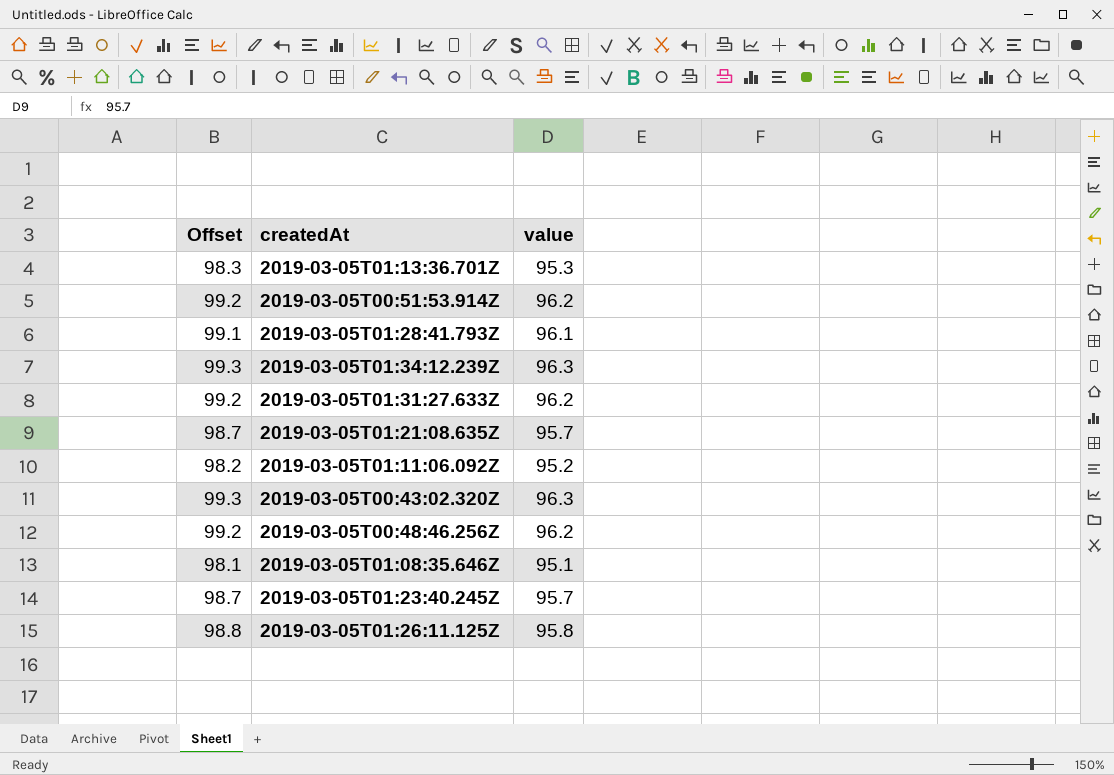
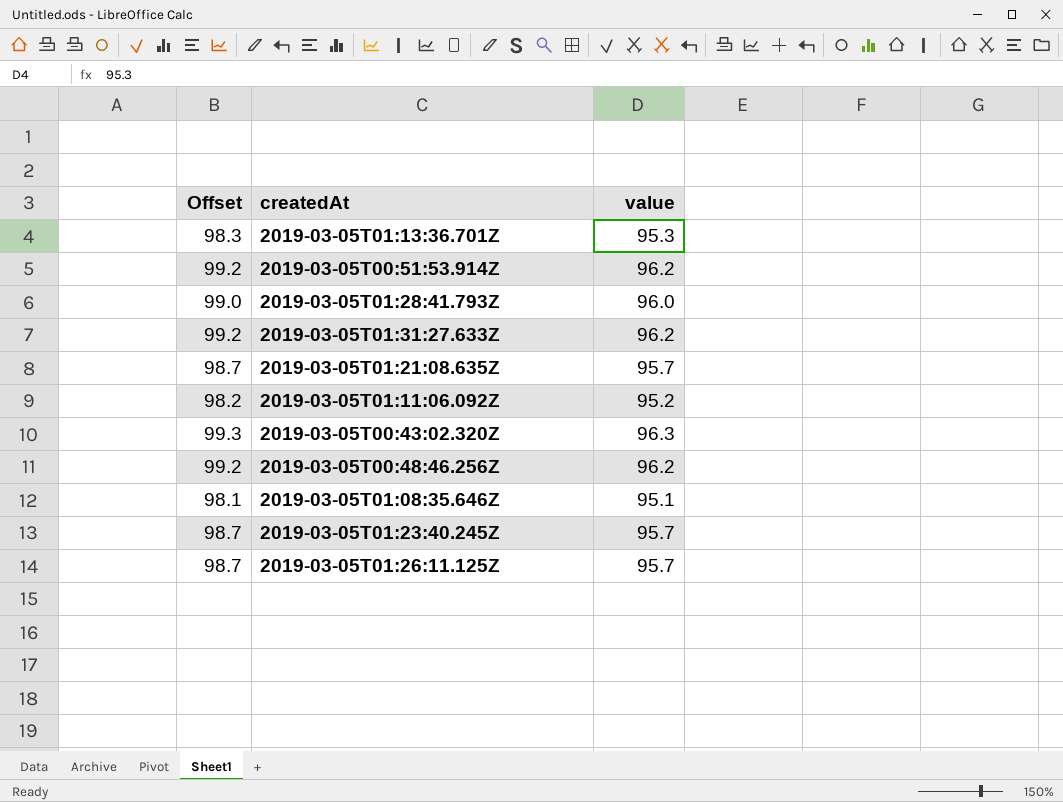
row 2019-03-05T01:34:12.239Z: 99.3 | 96.3 -> none
2019-03-05T01:28:41.793Z | Offset: 99.1 -> 99.0
2019-03-05T01:28:41.793Z | value: 96.1 -> 96.0
2019-03-05T01:26:11.125Z | Offset: 98.8 -> 98.7
2019-03-05T01:26:11.125Z | value: 95.8 -> 95.7

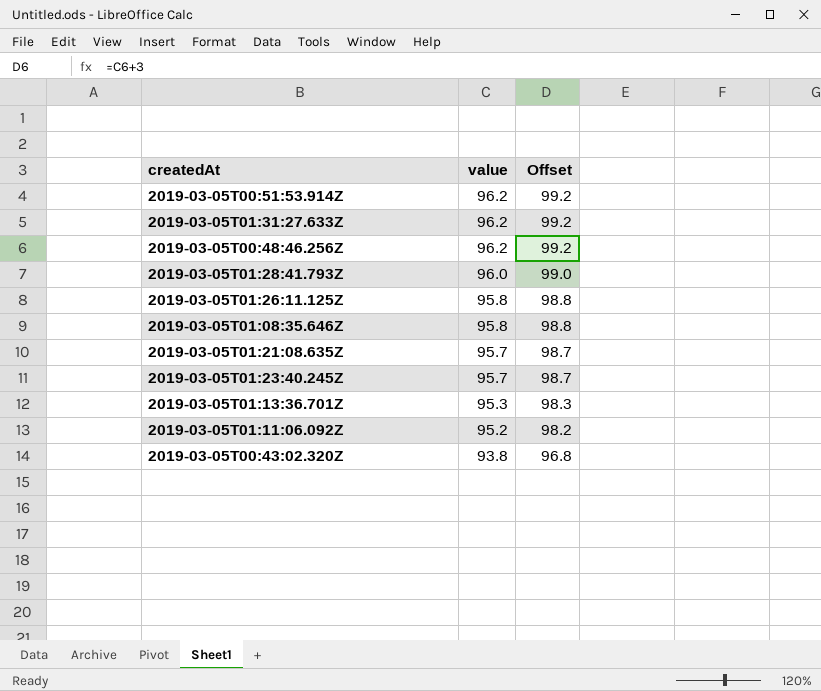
row order: none -> value descending
column Offset | position: 1 -> 3
2019-03-05T01:26:11.125Z | value: 95.7 -> 95.8
2019-03-05T01:26:11.125Z | Offset: 98.7 -> 98.8
2019-03-05T01:08:35.646Z | value: 95.1 -> 95.8
2019-03-05T01:08:35.646Z | Offset: 98.1 -> 98.8
2019-03-05T00:43:02.320Z | value: 96.3 -> 93.8
2019-03-05T00:43:02.320Z | Offset: 99.3 -> 96.8

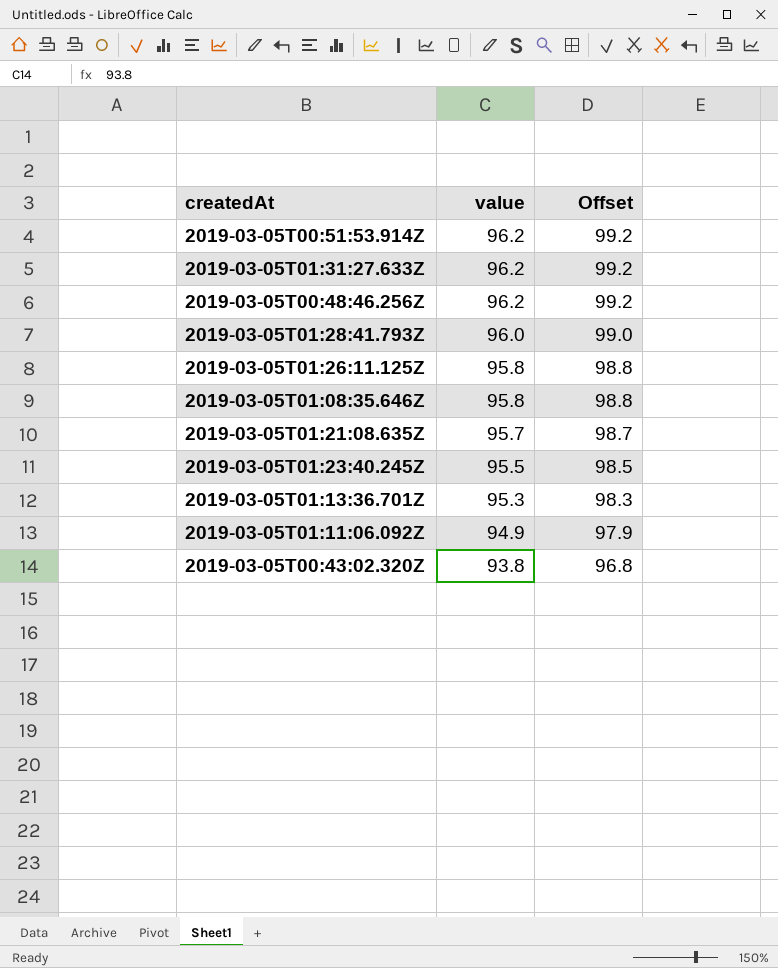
2019-03-05T01:23:40.245Z | value: 95.7 -> 95.5
2019-03-05T01:23:40.245Z | Offset: 98.7 -> 98.5
2019-03-05T01:11:06.092Z | value: 95.2 -> 94.9
2019-03-05T01:11:06.092Z | Offset: 98.2 -> 97.9

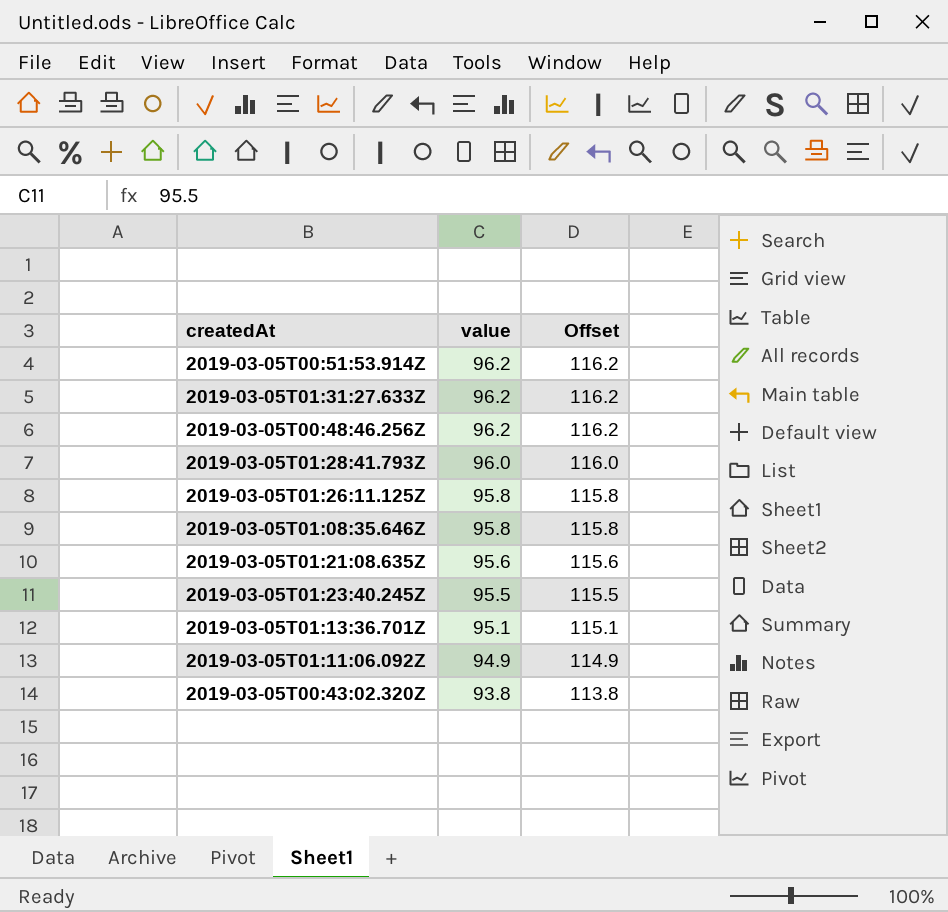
column Offset | formula: [value] + 3 -> [value] + 20
2019-03-05T01:21:08.635Z | value: 95.7 -> 95.6
2019-03-05T01:13:36.701Z | value: 95.3 -> 95.1

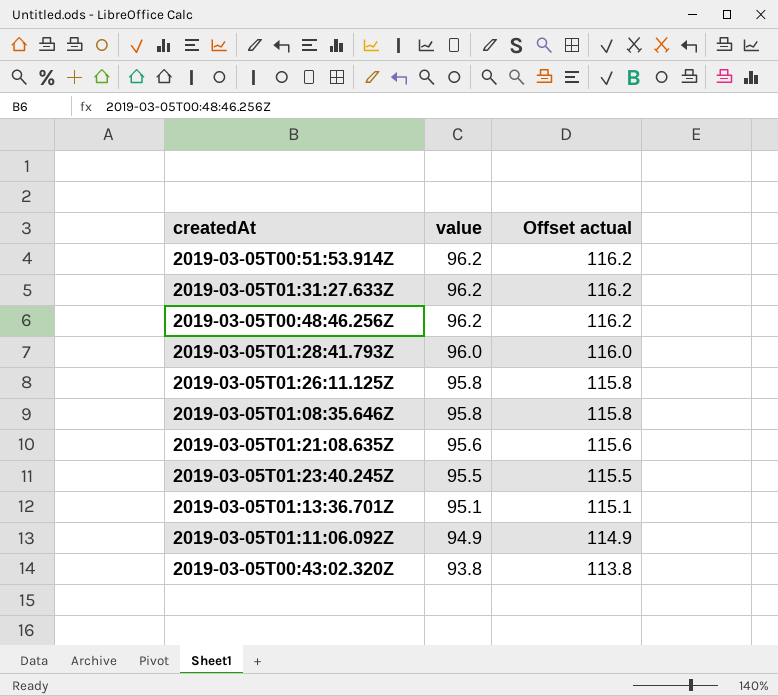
column name: Offset -> Offset actual

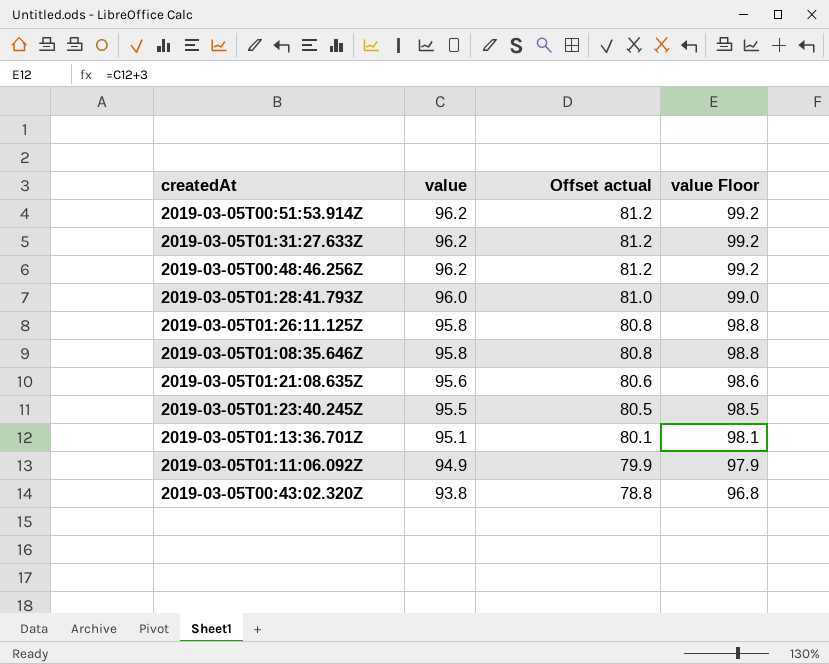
column Offset actual | formula: [value] + 20 -> [value] - 15
column value Floor | formula: none -> [value] + 3

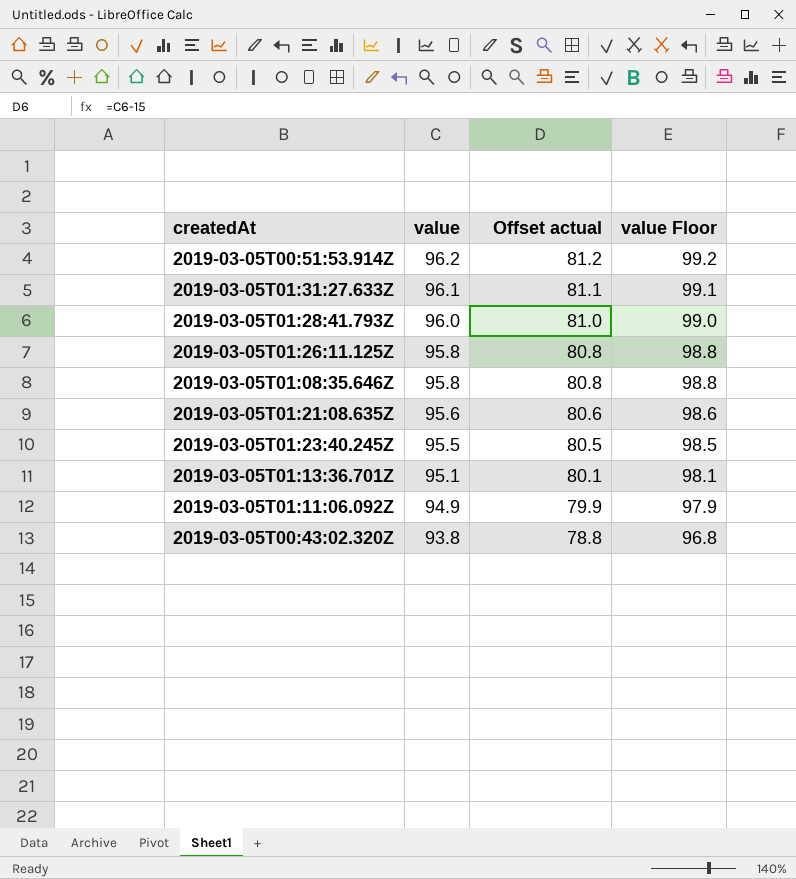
row 2019-03-05T00:48:46.256Z: 96.2 | 81.2 | 99.2 -> none
2019-03-05T01:31:27.633Z | value: 96.2 -> 96.1
2019-03-05T01:31:27.633Z | Offset actual: 81.2 -> 81.1
2019-03-05T01:31:27.633Z | value Floor: 99.2 -> 99.1

